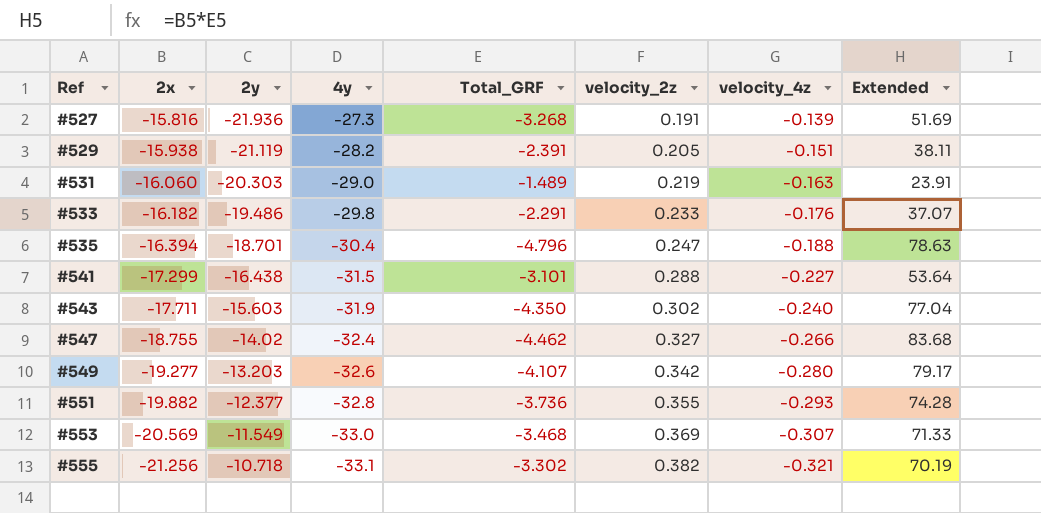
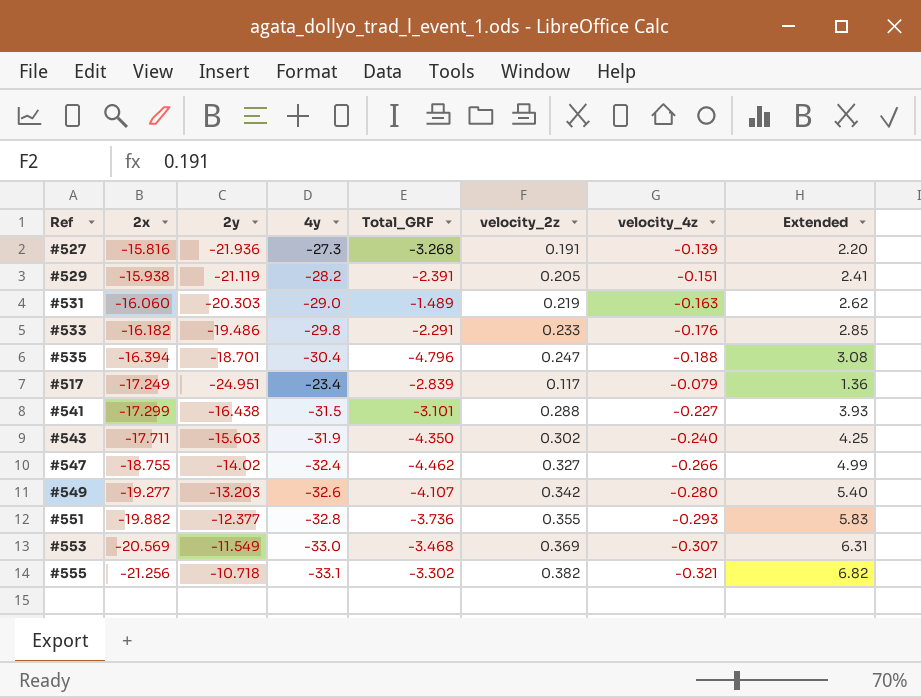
column Extended | formula: [2x] * [Total_GRF] -> [2x] * [velocity_4z]
row #517: none -> -17.249 | -24.951 | -23.4 | -2.839 | 0.117 | -0.079 | 1.36

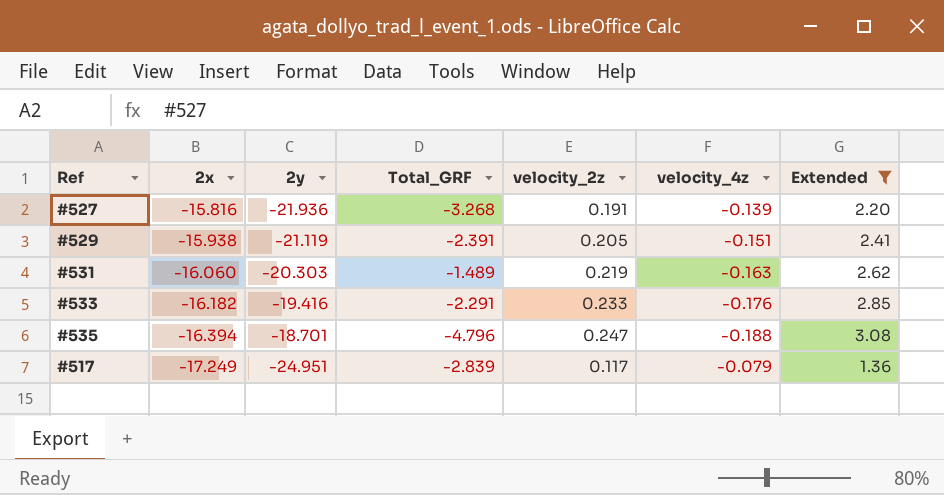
filter: none -> Extended <= 3.08
column 4y | position: 4 -> none
#533 | 2y: -19.486 -> -19.416

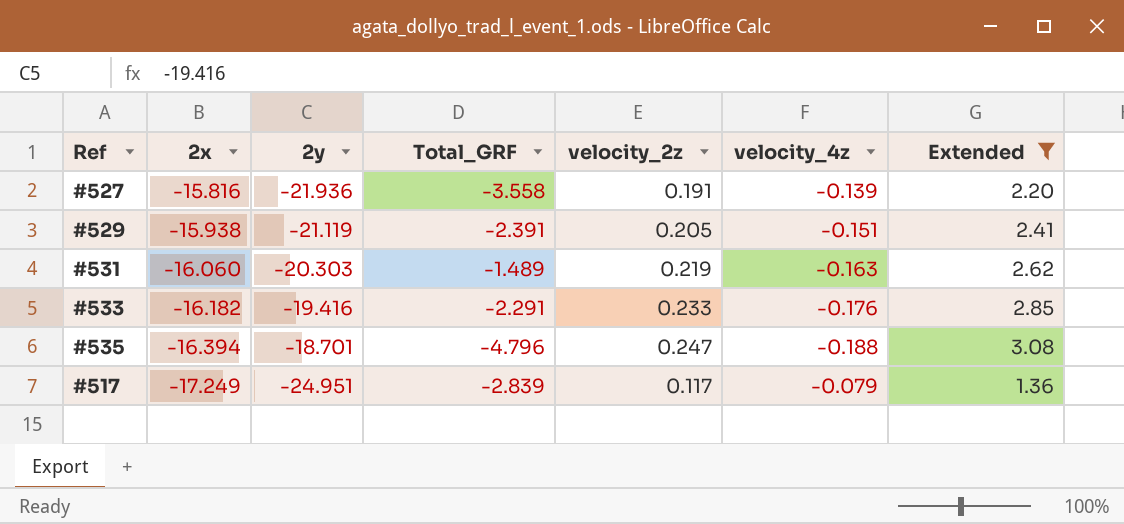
#527 | Total_GRF: -3.268 -> -3.558

